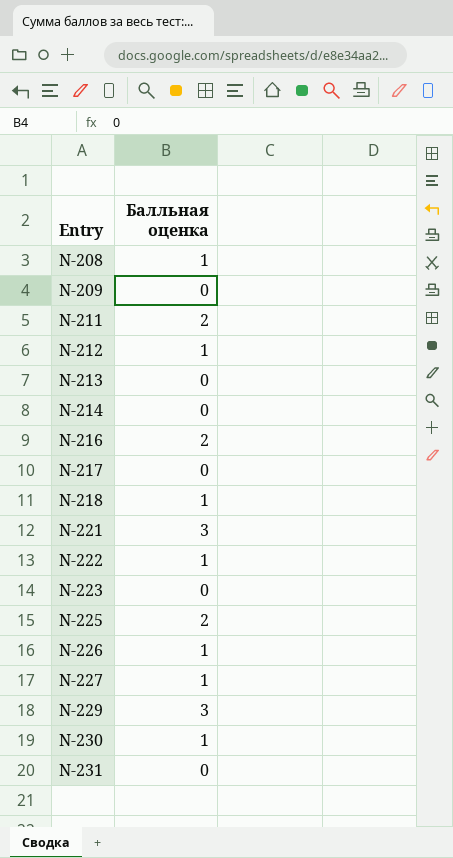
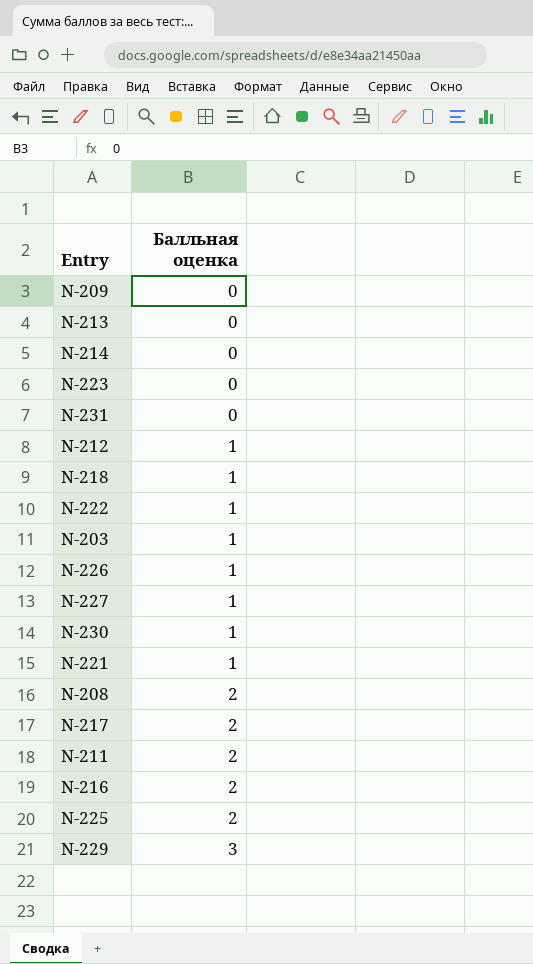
row order: Entry ascending -> Балльная оценка ascending
row N-203: none -> 1
N-221 | Балльная оценка: 3 -> 1
N-208 | Балльная оценка: 1 -> 2
N-217 | Балльная оценка: 0 -> 2

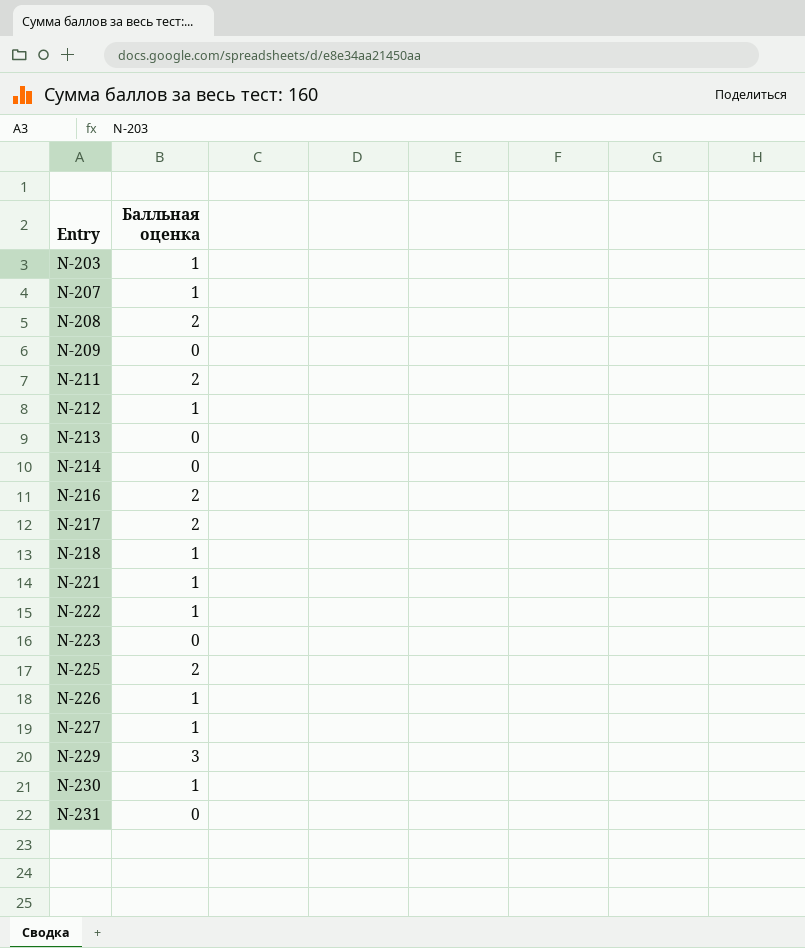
row order: Балльная оценка ascending -> Entry ascending
row N-207: none -> 1

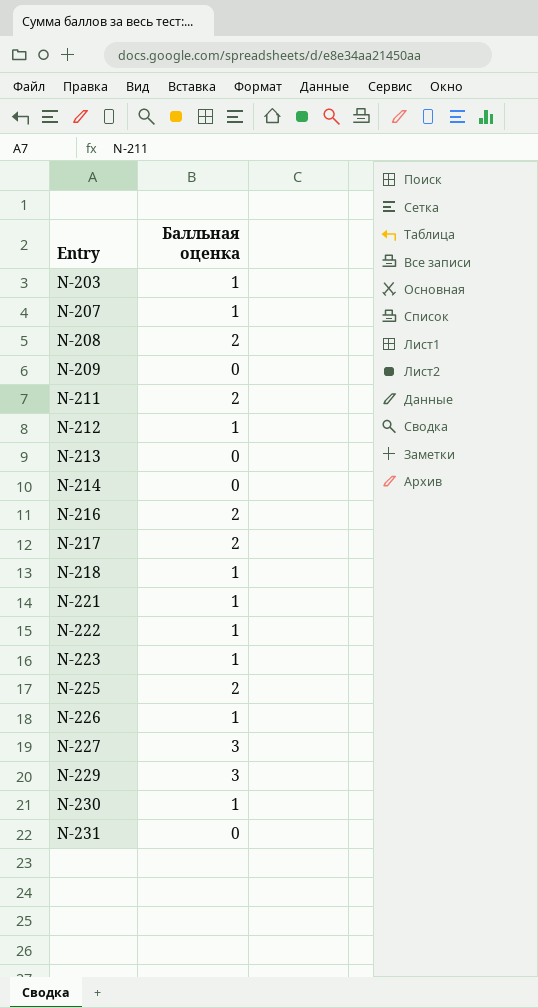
N-223 | Балльная оценка: 0 -> 1
N-227 | Балльная оценка: 1 -> 3

